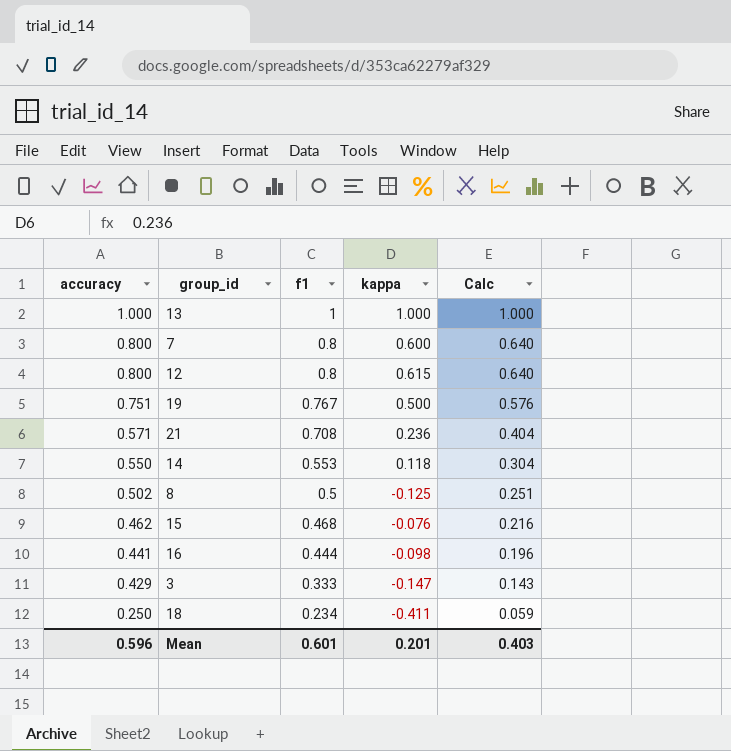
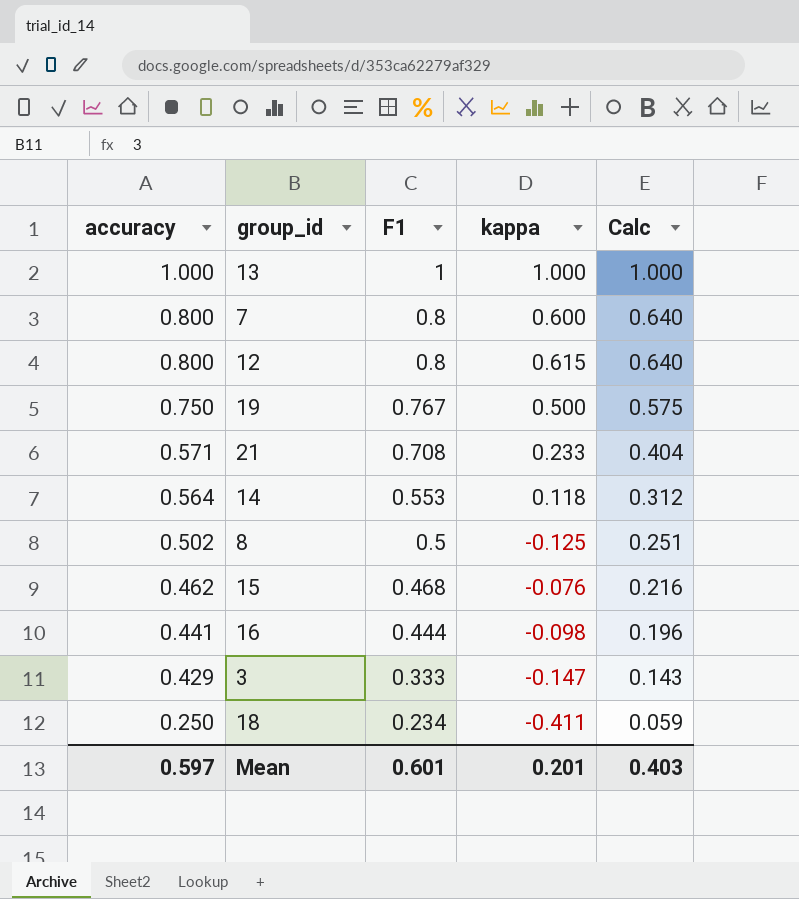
column name: f1 -> F1
19 | accuracy: 0.751 -> 0.750
19 | Calc: 0.576 -> 0.575
21 | kappa: 0.236 -> 0.233
14 | accuracy: 0.550 -> 0.564
14 | Calc: 0.304 -> 0.312
Mean | accuracy: 0.596 -> 0.597

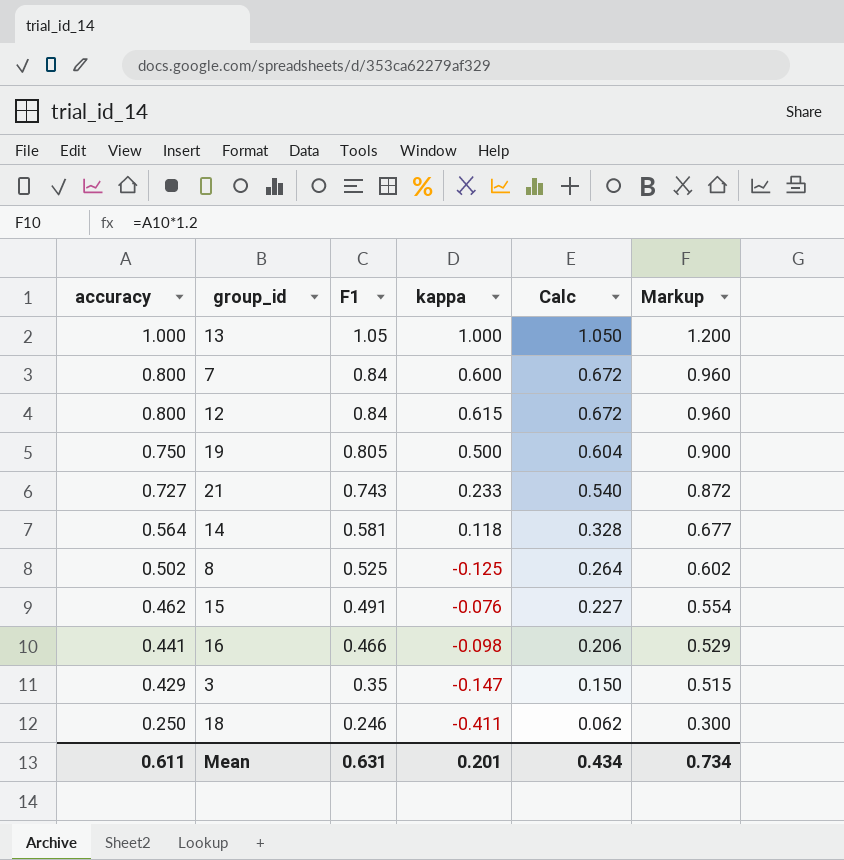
column Markup | formula: none -> [accuracy] * 1.2
13 | F1: 1 -> 1.05
13 | Calc: 1.000 -> 1.050
7 | F1: 0.8 -> 0.84
7 | Calc: 0.640 -> 0.672
12 | F1: 0.8 -> 0.84
12 | Calc: 0.640 -> 0.672
19 | F1: 0.767 -> 0.805
19 | Calc: 0.575 -> 0.604
21 | accuracy: 0.571 -> 0.727
21 | F1: 0.708 -> 0.743
21 | Calc: 0.404 -> 0.540
14 | F1: 0.553 -> 0.581
14 | Calc: 0.312 -> 0.328
8 | F1: 0.5 -> 0.525
8 | Calc: 0.251 -> 0.264
15 | F1: 0.468 -> 0.491
15 | Calc: 0.216 -> 0.227
16 | F1: 0.444 -> 0.466
16 | Calc: 0.196 -> 0.206
3 | F1: 0.333 -> 0.35
3 | Calc: 0.143 -> 0.150
18 | F1: 0.234 -> 0.246
18 | Calc: 0.059 -> 0.062
Mean | accuracy: 0.597 -> 0.611
Mean | F1: 0.601 -> 0.631
Mean | Calc: 0.403 -> 0.434

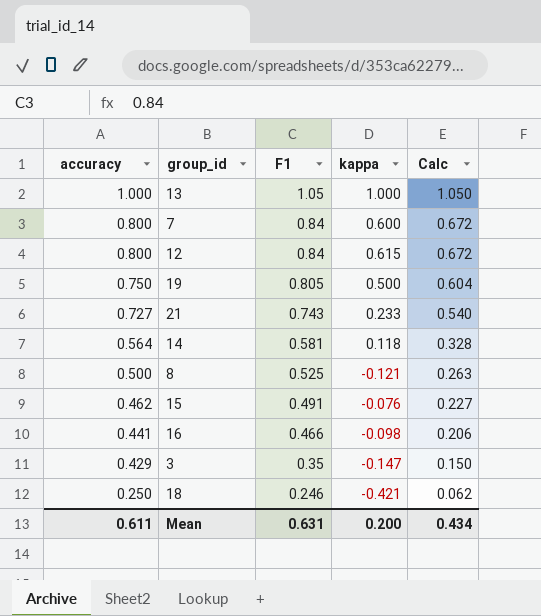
column Markup | formula: [accuracy] * 1.2 -> none
8 | accuracy: 0.502 -> 0.500
8 | kappa: -0.125 -> -0.121
8 | Calc: 0.264 -> 0.263
18 | kappa: -0.411 -> -0.421
Mean | kappa: 0.201 -> 0.200

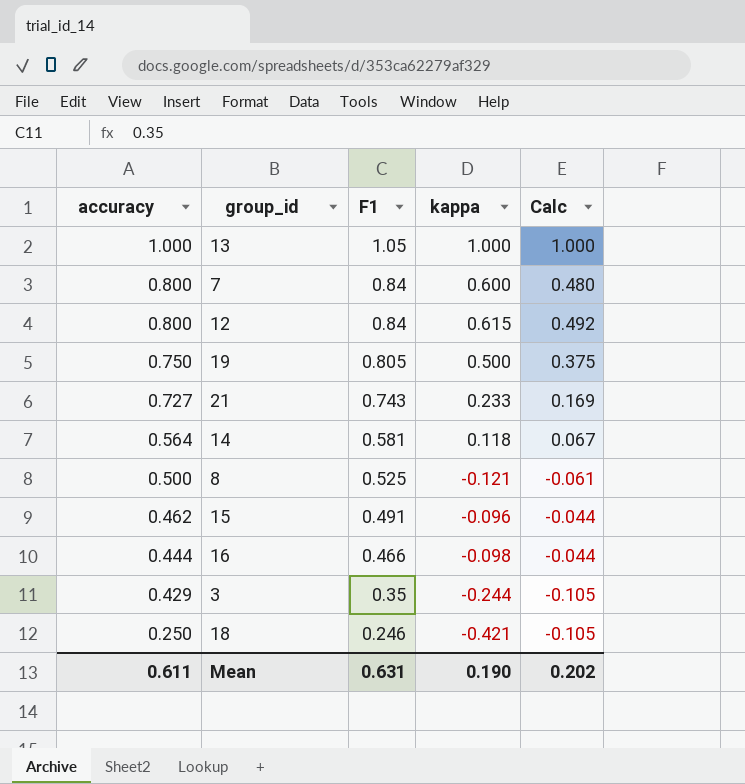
column Calc | formula: [accuracy] * [F1] -> [accuracy] * [kappa]
15 | kappa: -0.076 -> -0.096
16 | accuracy: 0.441 -> 0.444
3 | kappa: -0.147 -> -0.244
Mean | kappa: 0.200 -> 0.190
Mean | Calc: 0.434 -> 0.202

